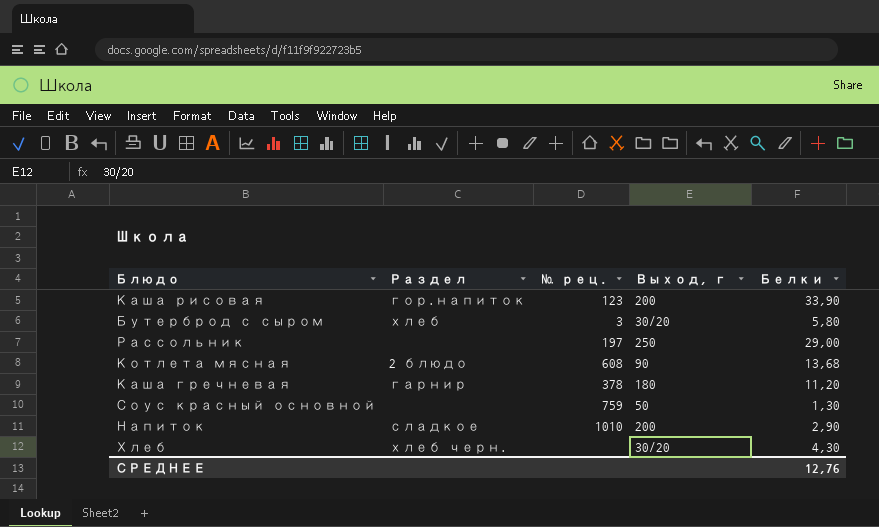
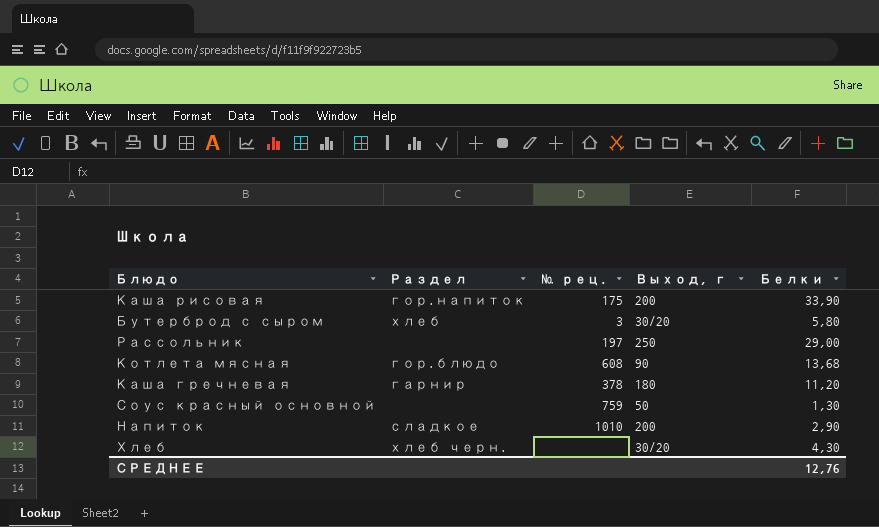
Каша рисовая | № рец.: 123 -> 175
Котлета мясная | Раздел: 2 блюдо -> гор.блюдо

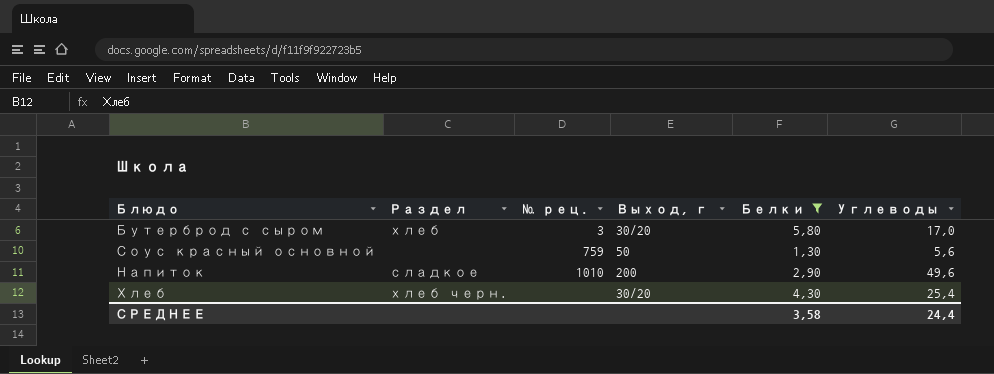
filter: none -> Белки <= 5,80
column Углеводы | position: none -> 6
СРЕДНЕЕ | Белки: 12,76 -> 3,58

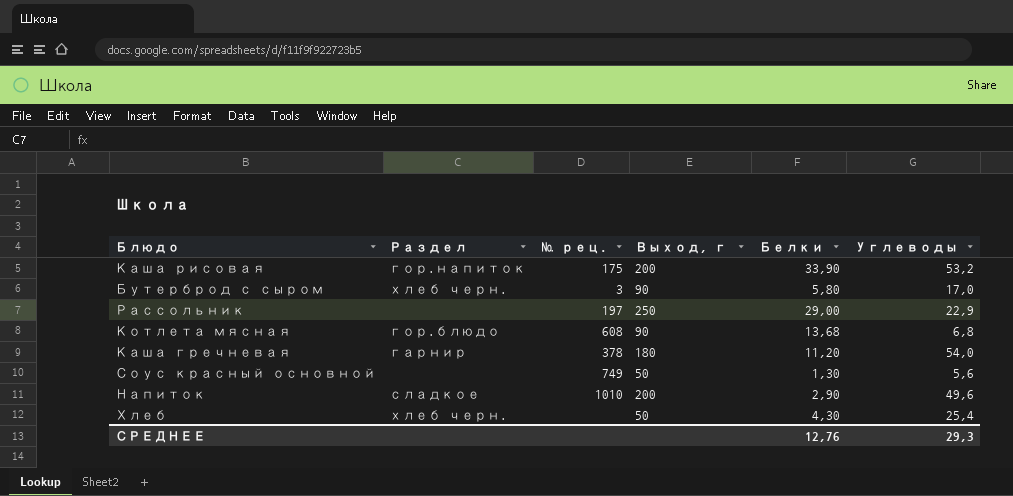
filter: Белки <= 5,80 -> none
Бутерброд с сыром | Раздел: хлеб -> хлеб черн.
Бутерброд с сыром | Выход, г: 30/20 -> 90
Соус красный основной | № рец.: 759 -> 749
Хлеб | Выход, г: 30/20 -> 50
СРЕДНЕЕ | Белки: 3,58 -> 12,76
СРЕДНЕЕ | Углеводы: 24,4 -> 29,3

